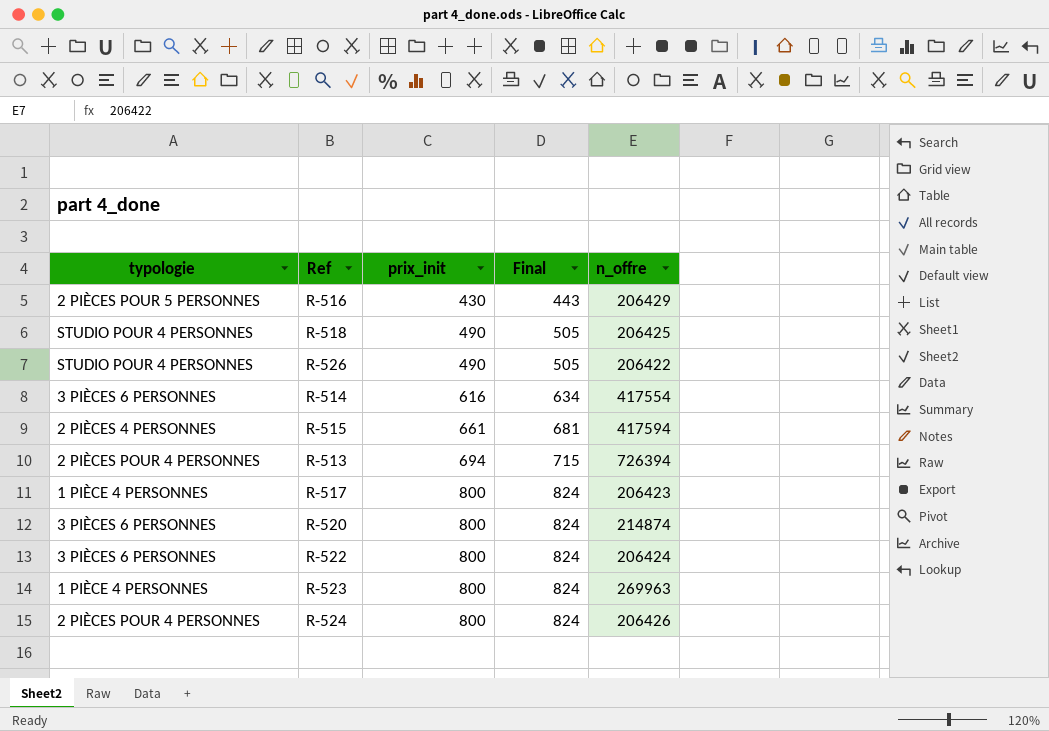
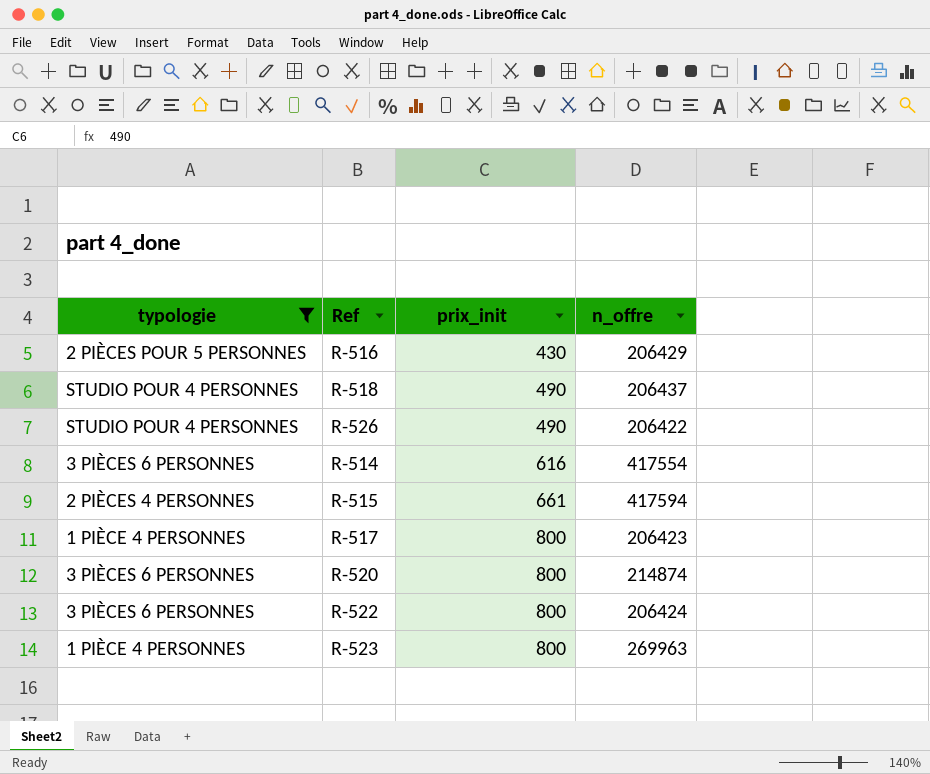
filter: none -> typologie != 2 PIÈCES POUR 4 PERSONNES
column Final | formula: [prix_init] * 1.03 -> none
R-518 | n_offre: 206425 -> 206437

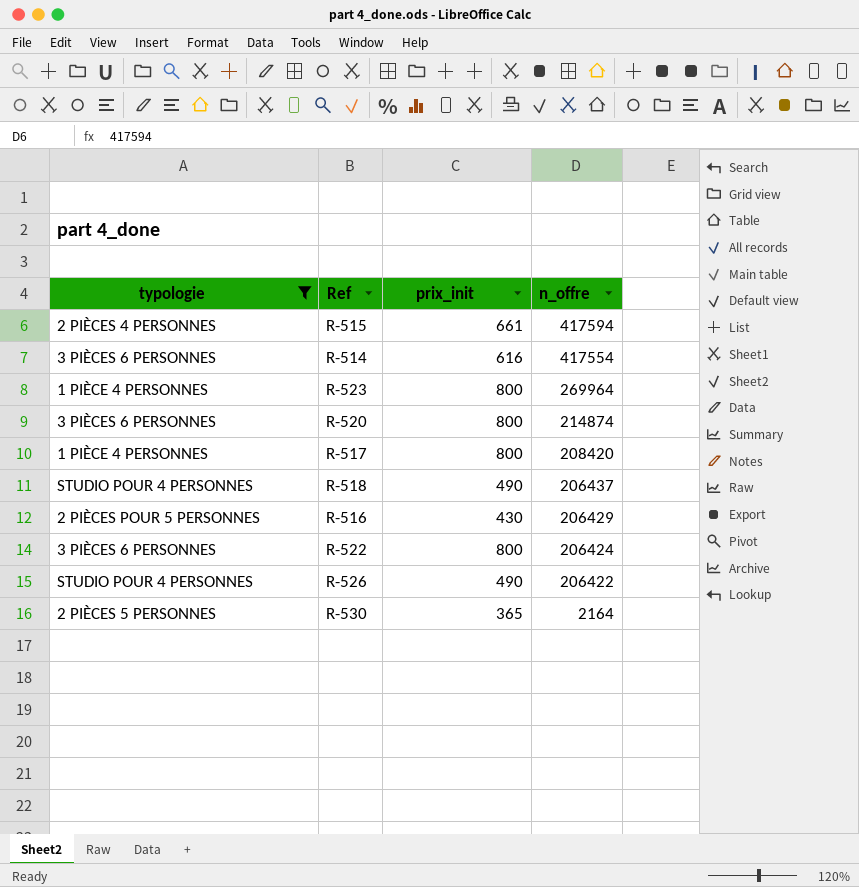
row order: prix_init ascending -> n_offre descending
R-523 | n_offre: 269963 -> 269964
R-517 | n_offre: 206423 -> 208420
row R-530: none -> 2 PIÈCES 5 PERSONNES | 365 | 2164

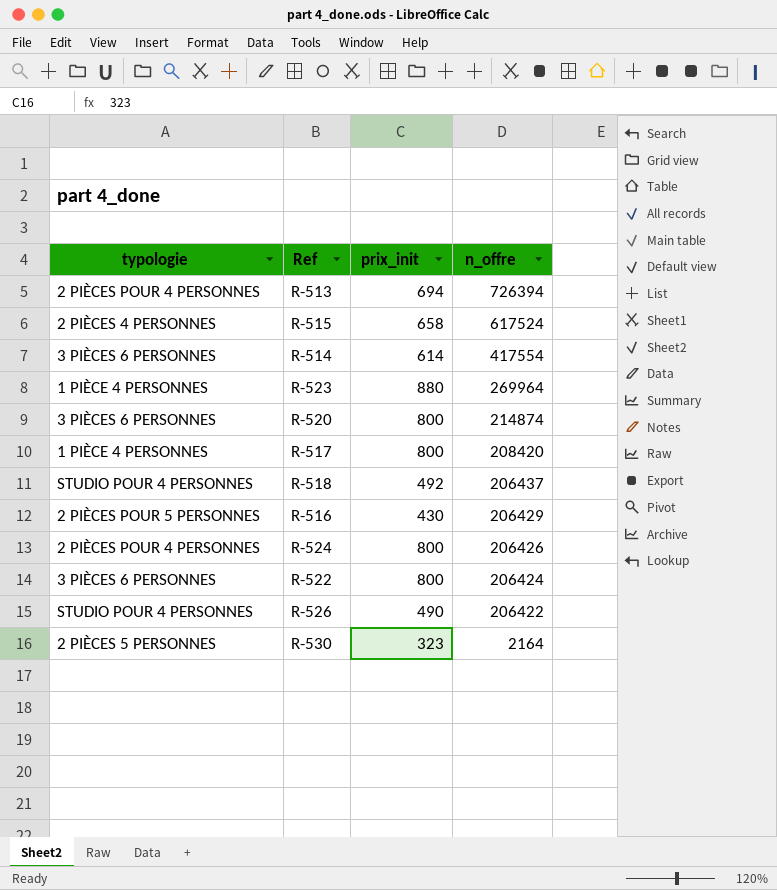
filter: typologie != 2 PIÈCES POUR 4 PERSONNES -> none
R-515 | prix_init: 661 -> 658
R-515 | n_offre: 417594 -> 617524
R-514 | prix_init: 616 -> 614
R-523 | prix_init: 800 -> 880
R-518 | prix_init: 490 -> 492
R-530 | prix_init: 365 -> 323

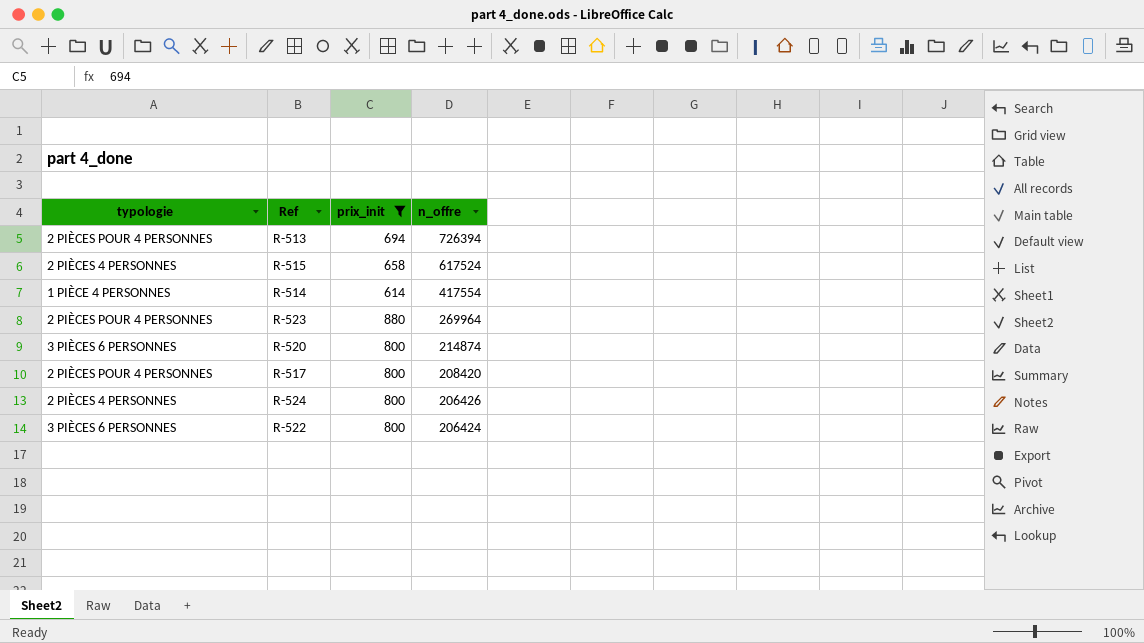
filter: none -> prix_init >= 614
R-514 | typologie: 3 PIÈCES 6 PERSONNES -> 1 PIÈCE 4 PERSONNES
R-523 | typologie: 1 PIÈCE 4 PERSONNES -> 2 PIÈCES POUR 4 PERSONNES
R-517 | typologie: 1 PIÈCE 4 PERSONNES -> 2 PIÈCES POUR 4 PERSONNES
R-524 | typologie: 2 PIÈCES POUR 4 PERSONNES -> 2 PIÈCES 4 PERSONNES

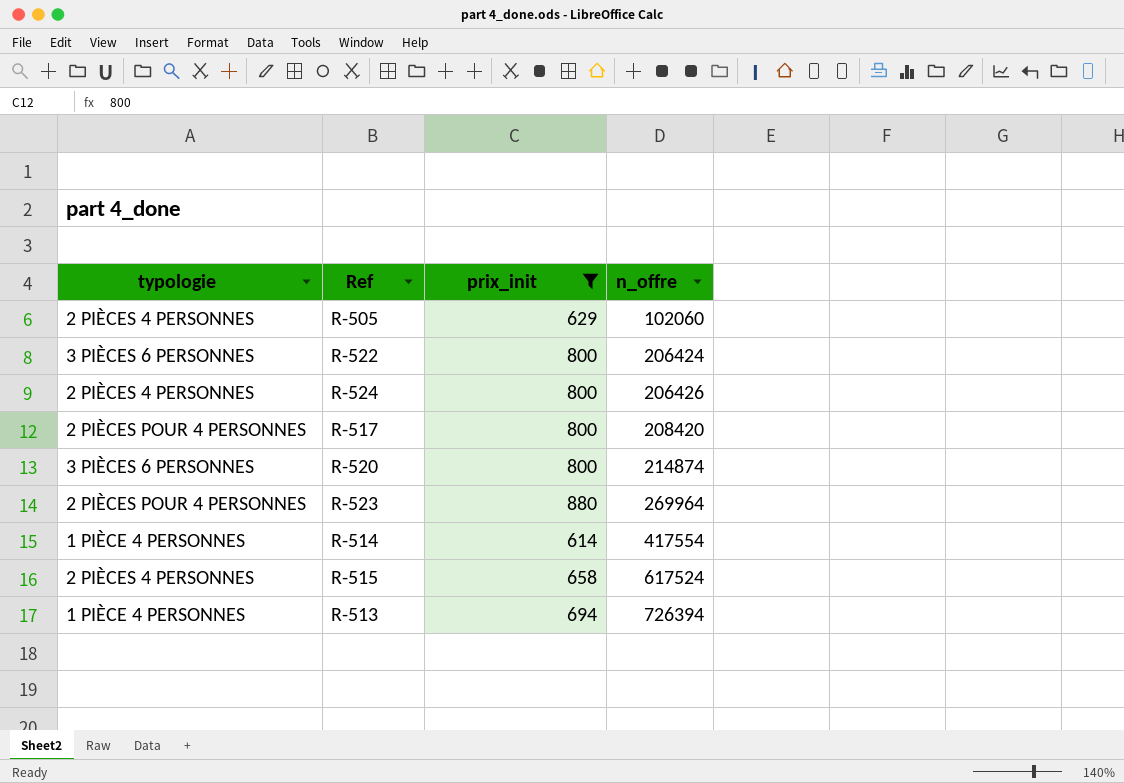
row order: n_offre descending -> n_offre ascending
row R-505: none -> 2 PIÈCES 4 PERSONNES | 629 | 102060
R-513 | typologie: 2 PIÈCES POUR 4 PERSONNES -> 1 PIÈCE 4 PERSONNES

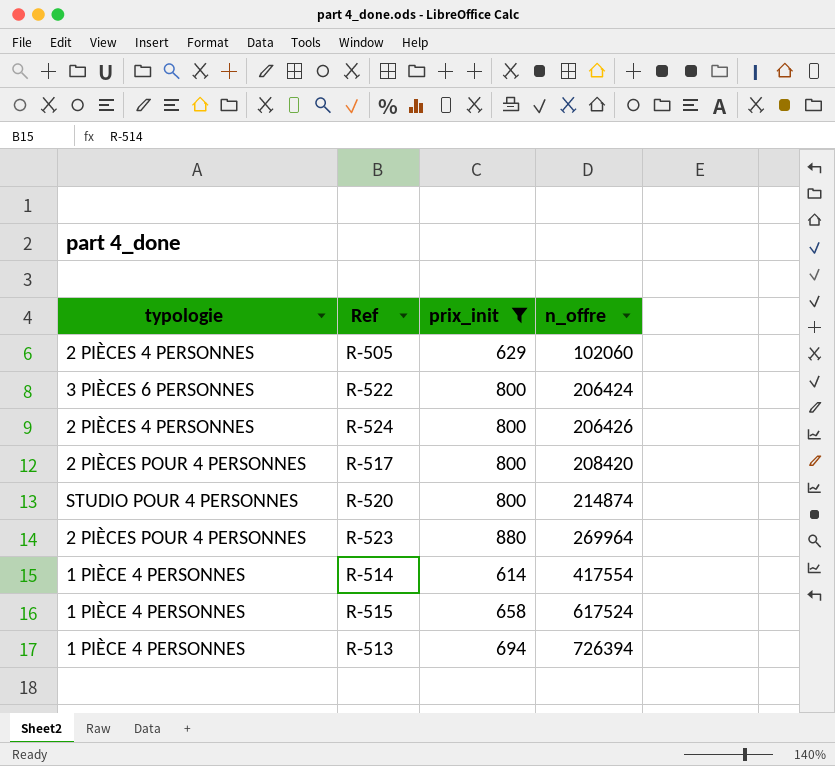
R-520 | typologie: 3 PIÈCES 6 PERSONNES -> STUDIO POUR 4 PERSONNES
R-515 | typologie: 2 PIÈCES 4 PERSONNES -> 1 PIÈCE 4 PERSONNES

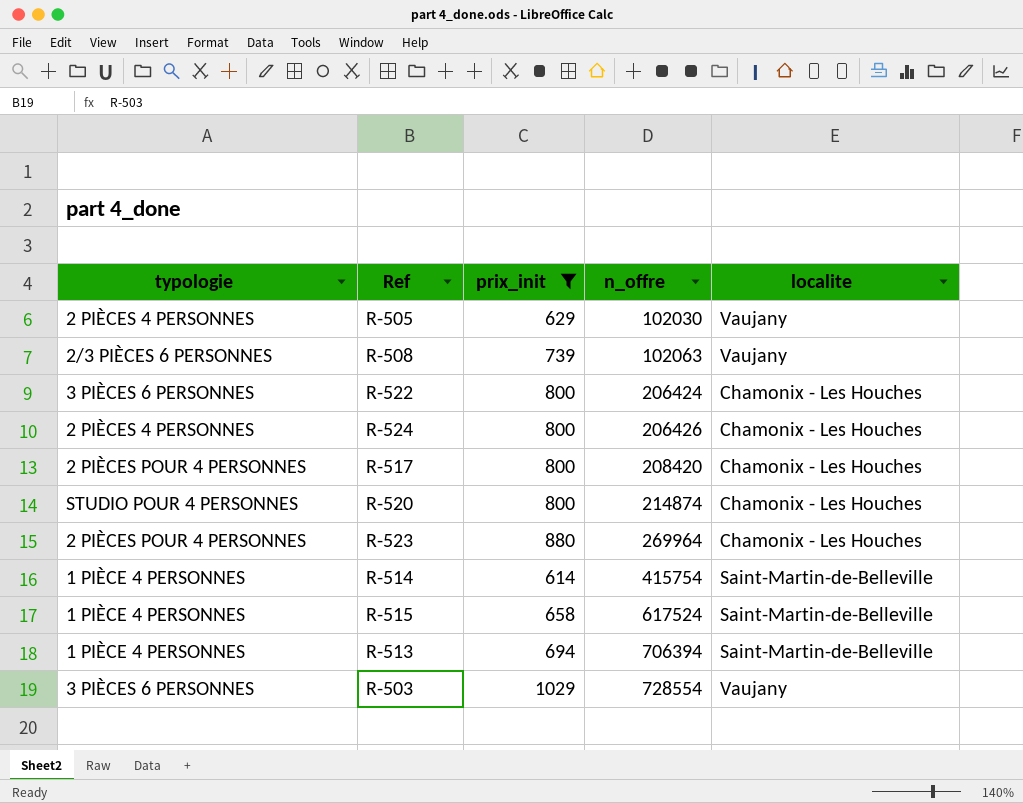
column localite | position: none -> 5
R-505 | n_offre: 102060 -> 102030
row R-508: none -> 2/3 PIÈCES 6 PERSONNES | 739 | 102063 | Vaujany
R-514 | n_offre: 417554 -> 415754
R-513 | n_offre: 726394 -> 706394
row R-503: none -> 3 PIÈCES 6 PERSONNES | 1029 | 728554 | Vaujany

